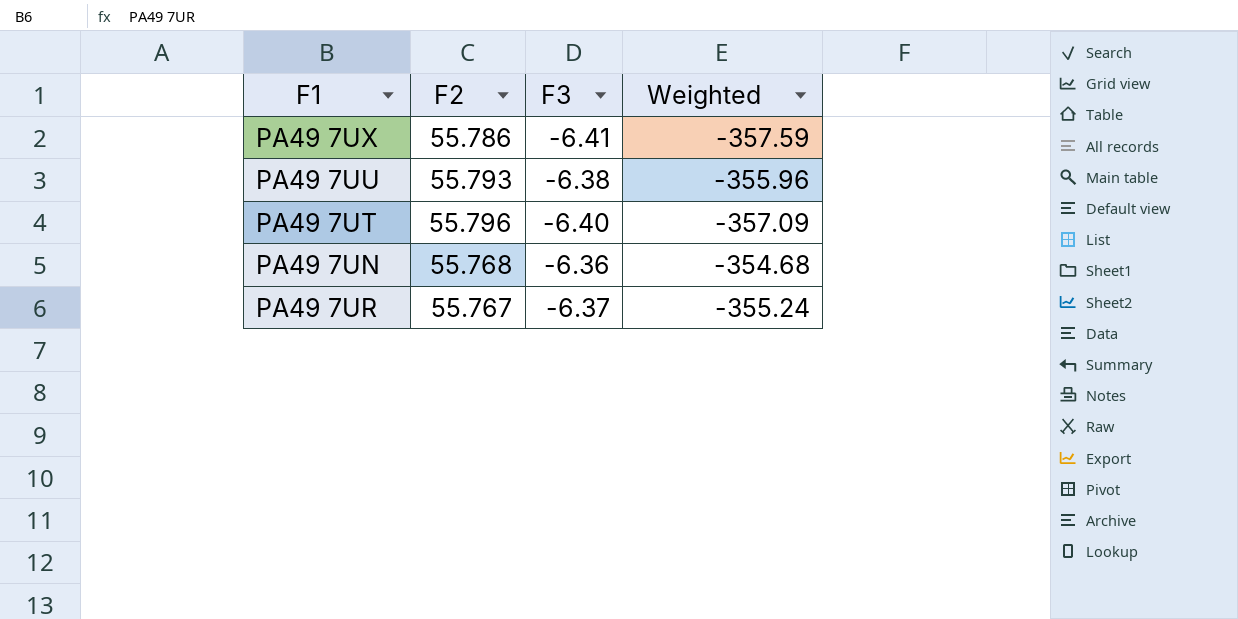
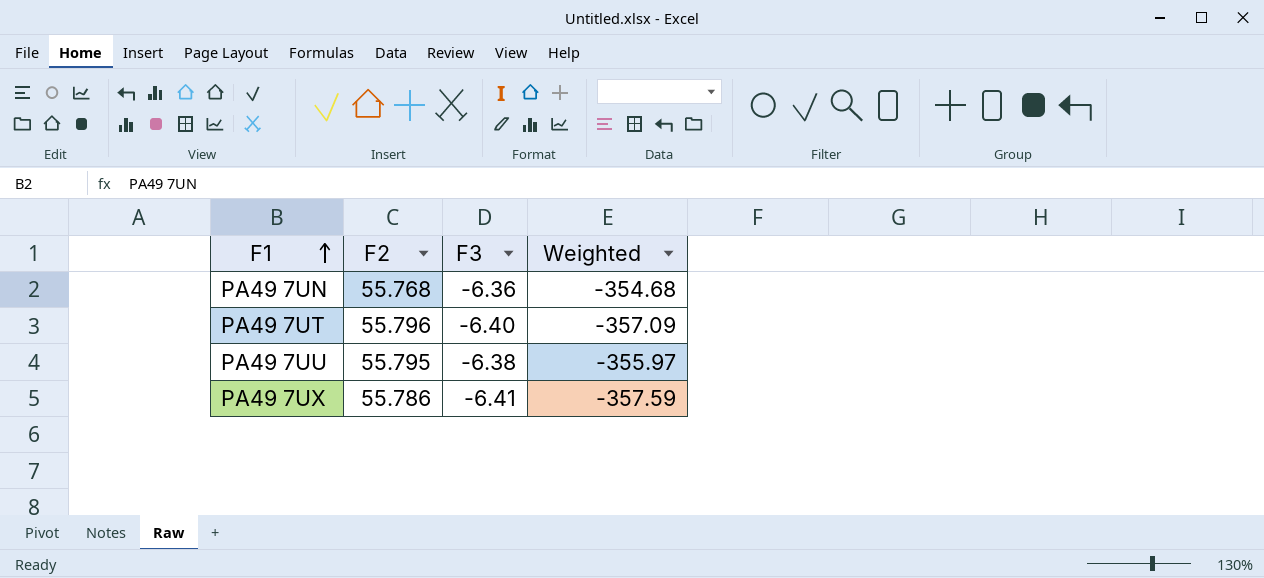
row order: none -> F1 ascending
row PA49 7UR: 55.767 | -6.37 | -355.24 -> none
PA49 7UU | F2: 55.793 -> 55.795
PA49 7UU | Weighted: -355.96 -> -355.97

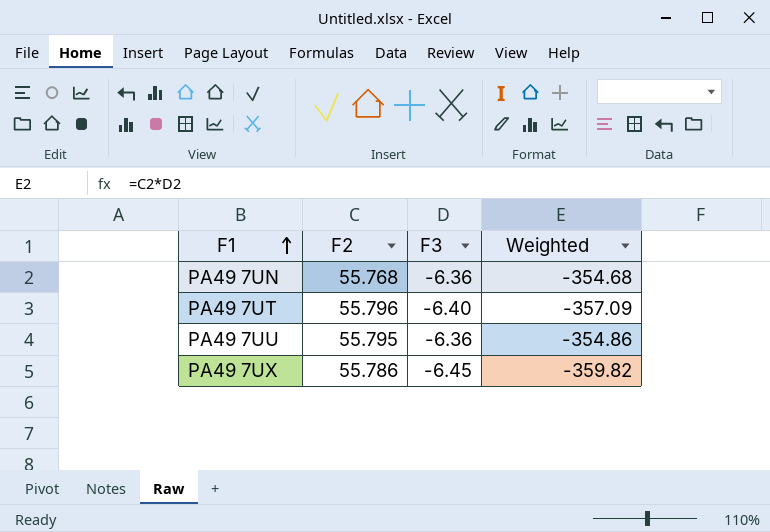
PA49 7UU | F3: -6.38 -> -6.36
PA49 7UU | Weighted: -355.97 -> -354.86
PA49 7UX | F3: -6.41 -> -6.45
PA49 7UX | Weighted: -357.59 -> -359.82

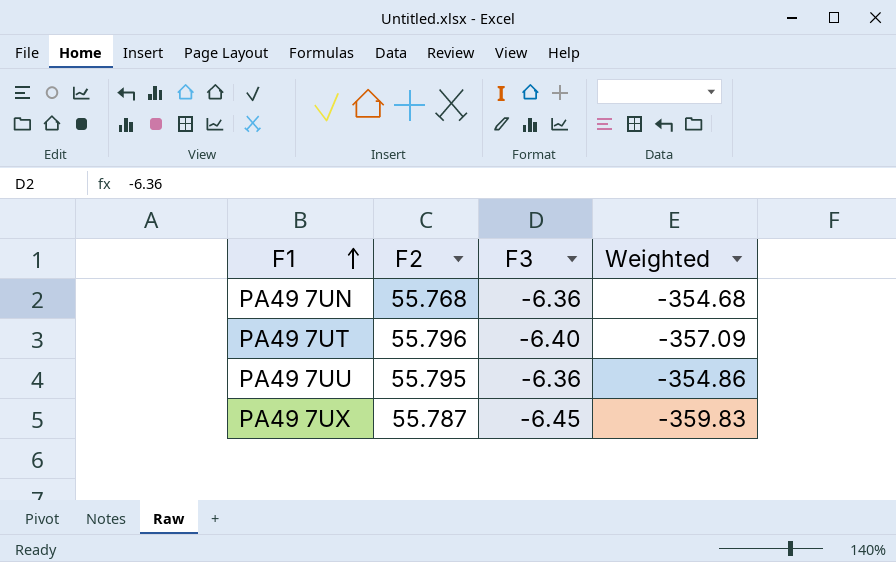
PA49 7UX | F2: 55.786 -> 55.787
PA49 7UX | Weighted: -359.82 -> -359.83

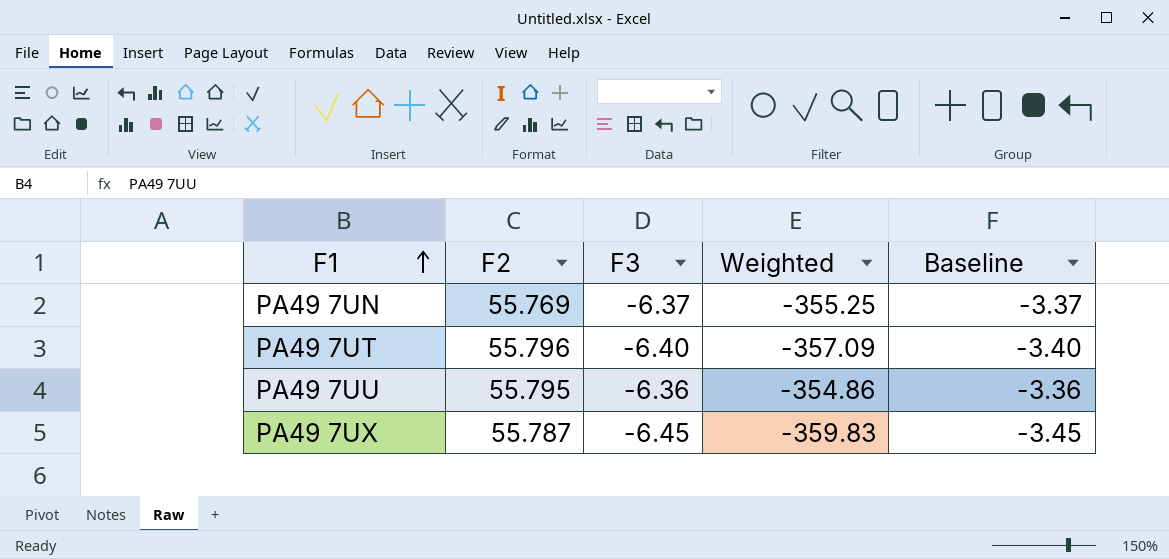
column Baseline | formula: none -> [F3] + 3
PA49 7UN | F2: 55.768 -> 55.769
PA49 7UN | F3: -6.36 -> -6.37
PA49 7UN | Weighted: -354.68 -> -355.25

